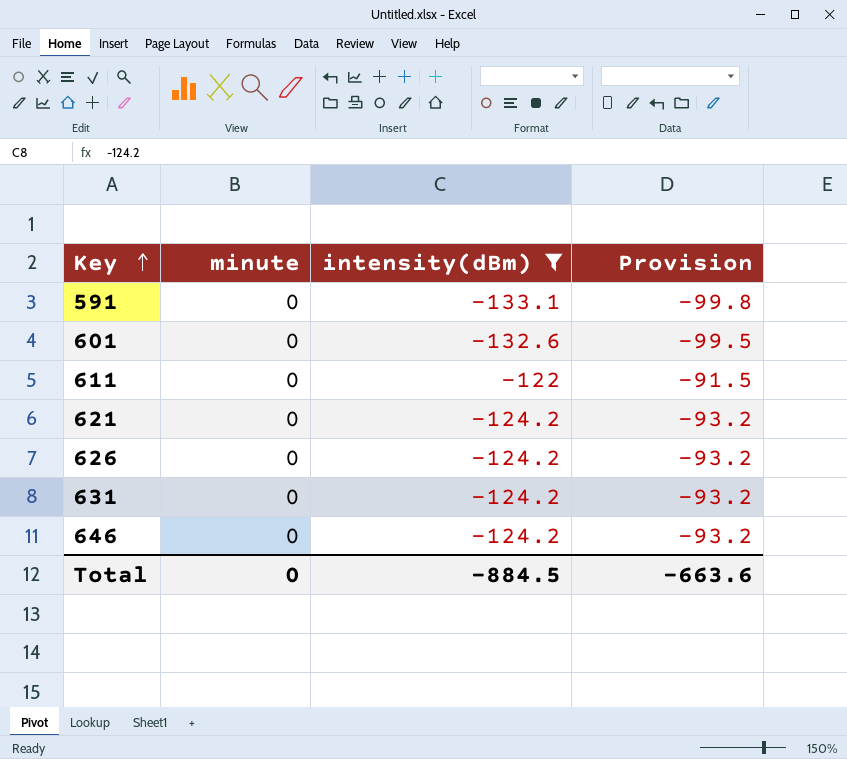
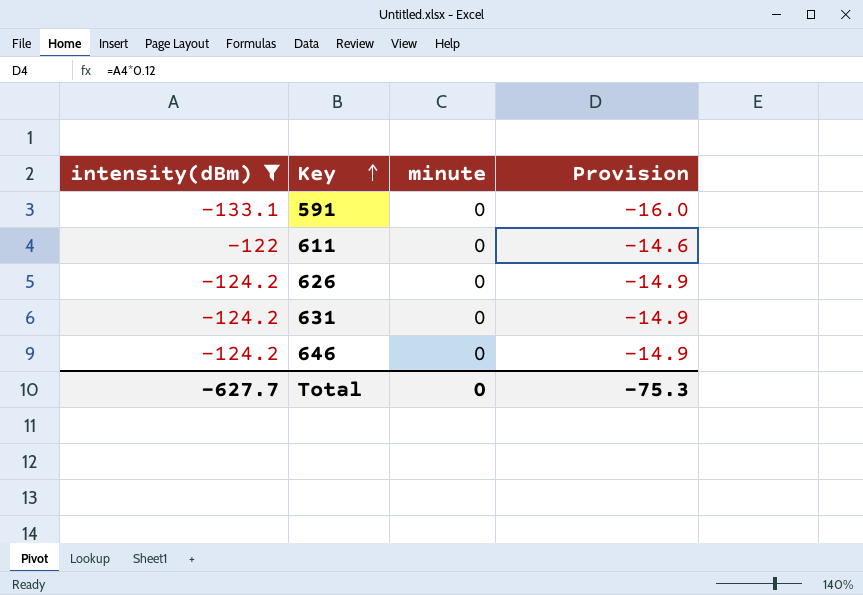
column intensity(dBm) | position: 3 -> 1
column Provision | formula: [intensity(dBm)] * 0.75 -> [intensity(dBm)] * 0.12
row 601: 0 | -132.6 | -99.5 -> none
row 621: 0 | -124.2 | -93.2 -> none
Total | intensity(dBm): -884.5 -> -627.7
Total | Provision: -663.6 -> -75.3

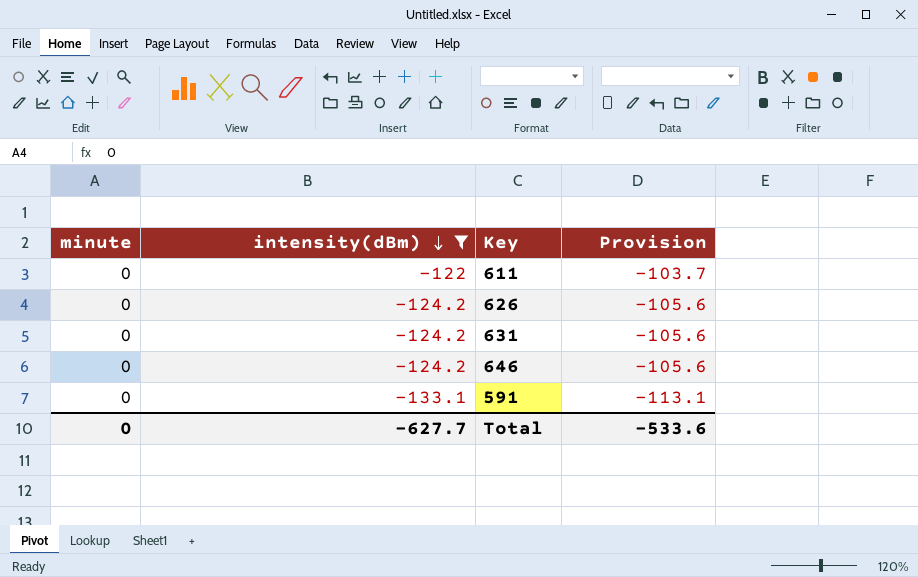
row order: Key ascending -> intensity(dBm) descending
column minute | position: 3 -> 1
column Provision | formula: [intensity(dBm)] * 0.12 -> [intensity(dBm)] * 0.85
Total | Provision: -75.3 -> -533.6

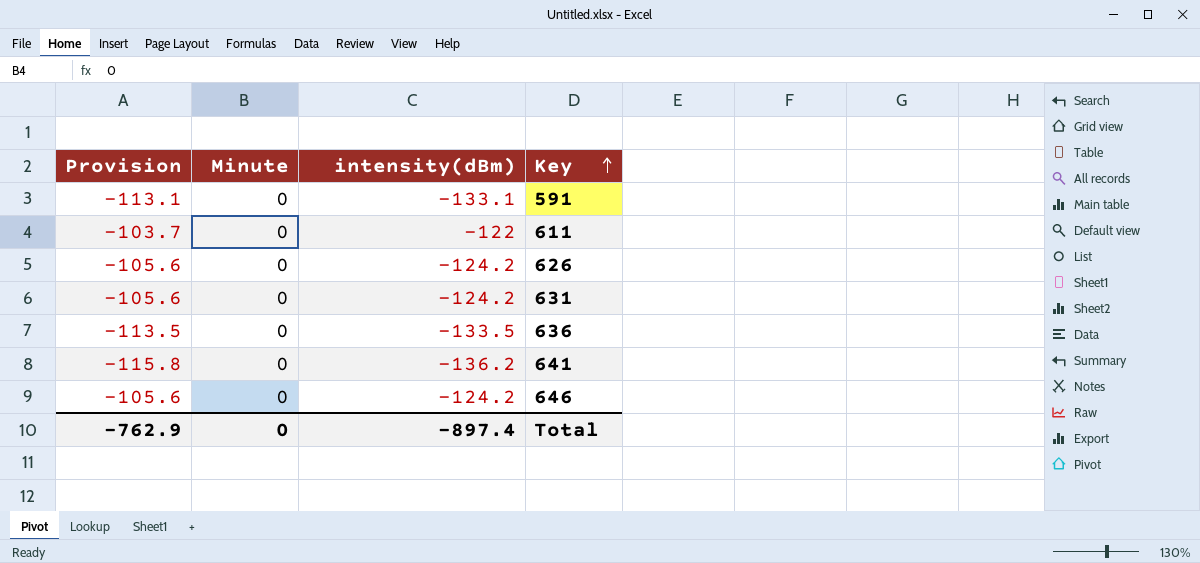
filter: intensity(dBm) >= -133.1 -> none
row order: intensity(dBm) descending -> Key ascending
column Provision | position: 4 -> 1
column name: minute -> Minute
Total | Provision: -533.6 -> -762.9
Total | intensity(dBm): -627.7 -> -897.4

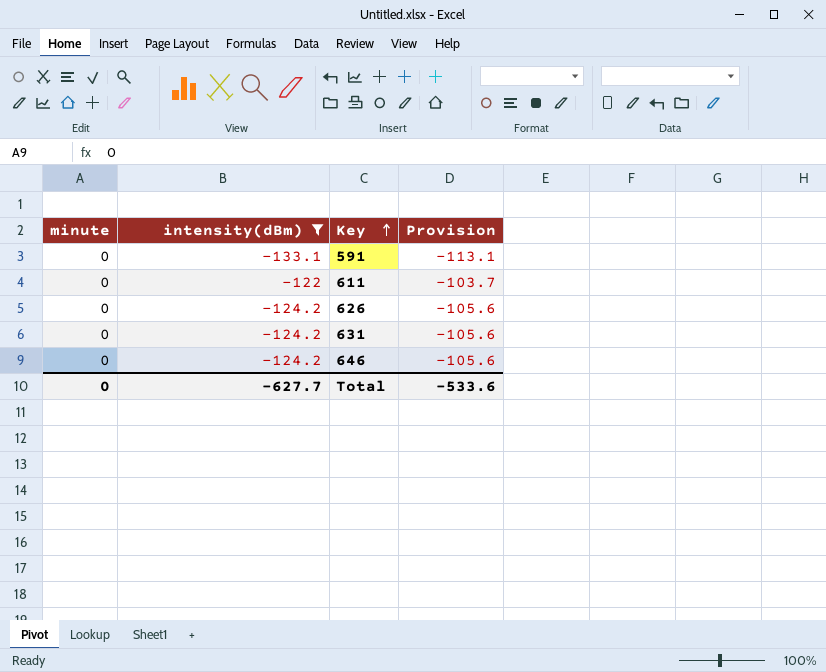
filter: none -> intensity(dBm) >= -133.1
column name: Minute -> minute
column Provision | position: 1 -> 4
Total | intensity(dBm): -897.4 -> -627.7
Total | Provision: -762.9 -> -533.6

